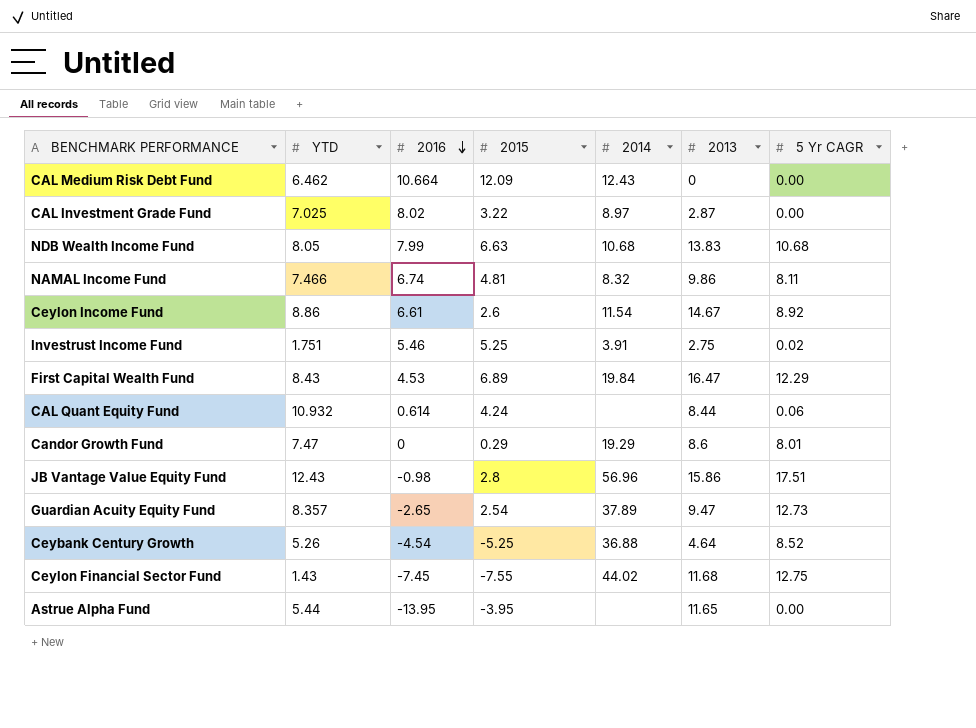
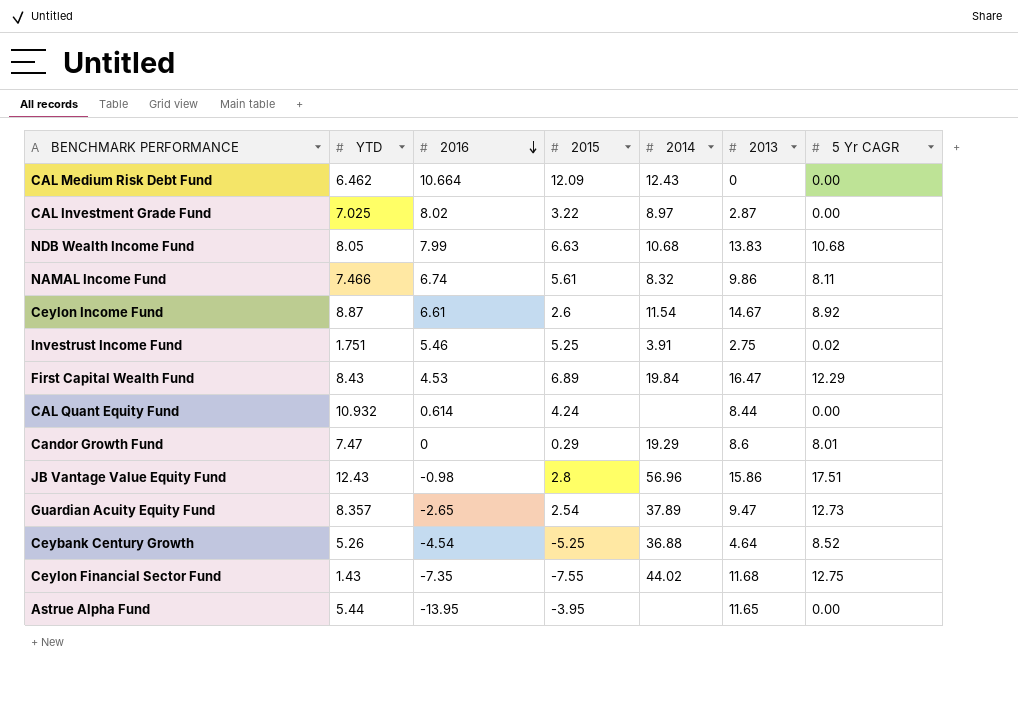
NAMAL Income Fund | 2015: 4.81 -> 5.61
Ceylon Income Fund | YTD: 8.86 -> 8.87
CAL Quant Equity Fund | 5 Yr CAGR: 0.06 -> 0.00
Ceylon Financial Sector Fund | 2016: -7.45 -> -7.35

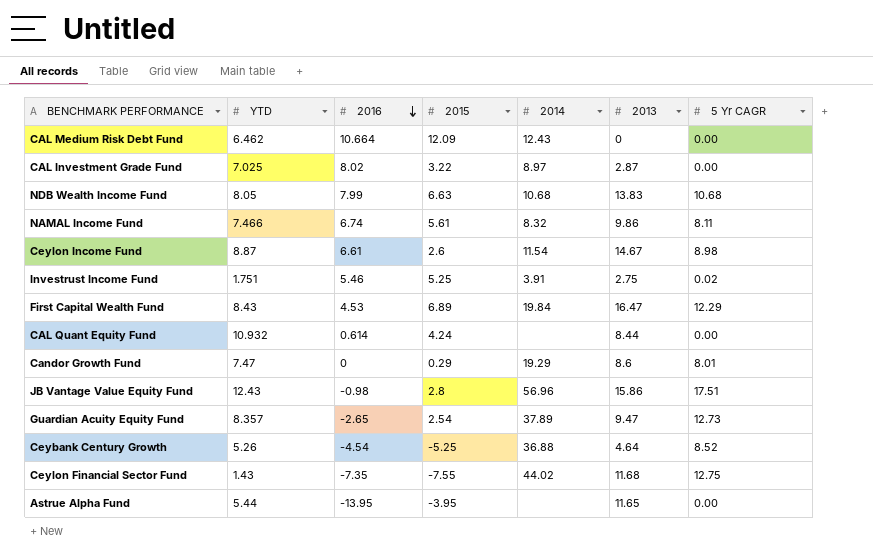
Ceylon Income Fund | 5 Yr CAGR: 8.92 -> 8.98

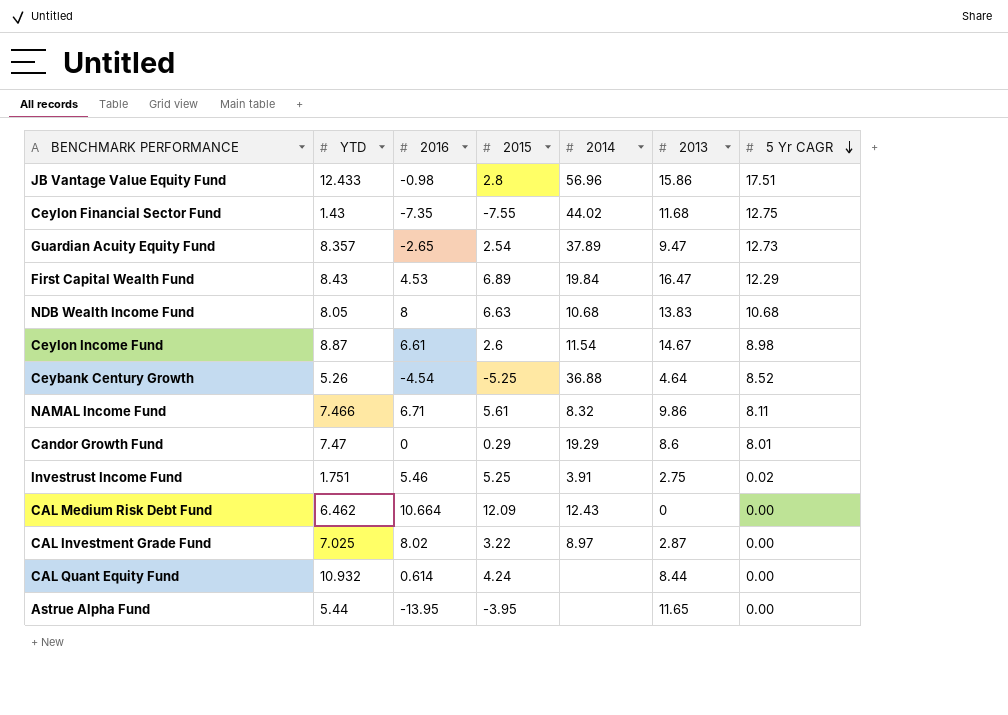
row order: 2016 descending -> 5 Yr CAGR descending
JB Vantage Value Equity Fund | YTD: 12.43 -> 12.433
NDB Wealth Income Fund | 2016: 7.99 -> 8
NAMAL Income Fund | 2016: 6.74 -> 6.71

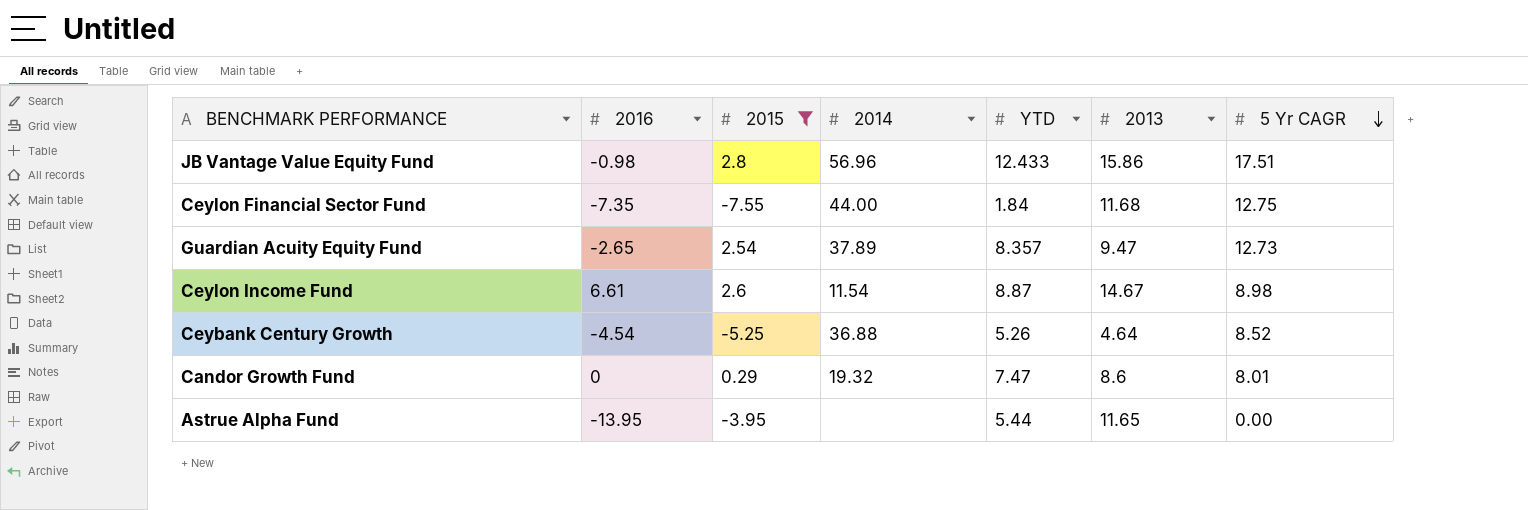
filter: none -> 2015 <= 2.8
column YTD | position: 2 -> 5
Ceylon Financial Sector Fund | 2014: 44.02 -> 44.00
Ceylon Financial Sector Fund | YTD: 1.43 -> 1.84
Candor Growth Fund | 2014: 19.29 -> 19.32

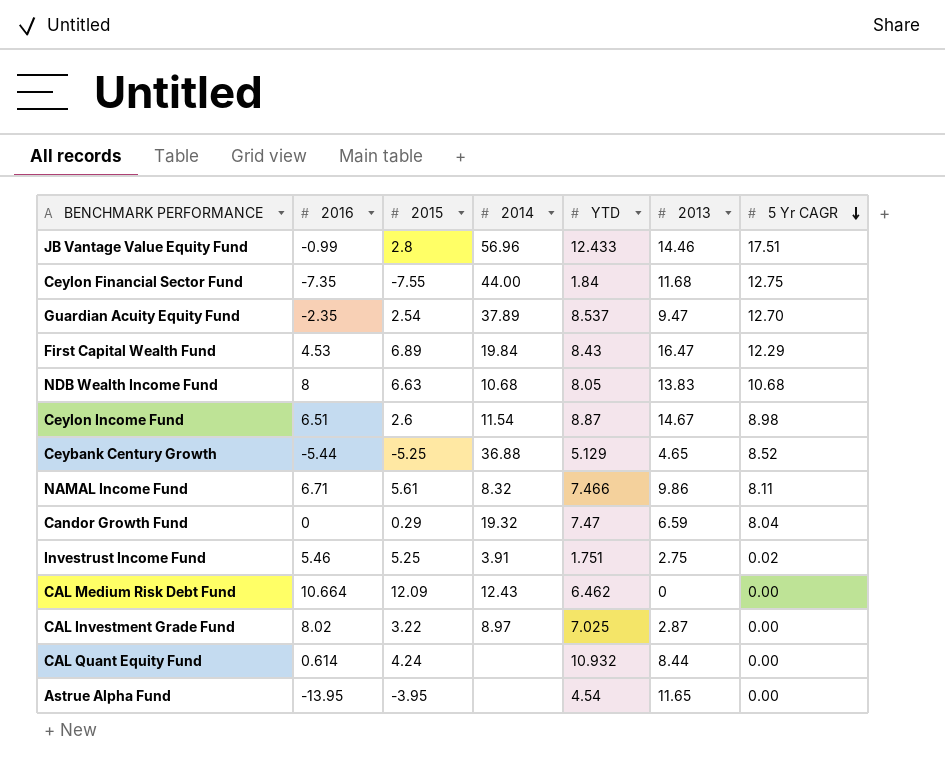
filter: 2015 <= 2.8 -> none
JB Vantage Value Equity Fund | 2016: -0.98 -> -0.99
JB Vantage Value Equity Fund | 2013: 15.86 -> 14.46
Guardian Acuity Equity Fund | 2016: -2.65 -> -2.35
Guardian Acuity Equity Fund | YTD: 8.357 -> 8.537
Guardian Acuity Equity Fund | 5 Yr CAGR: 12.73 -> 12.70
Ceylon Income Fund | 2016: 6.61 -> 6.51
Ceybank Century Growth | 2016: -4.54 -> -5.44
Ceybank Century Growth | YTD: 5.26 -> 5.129
Ceybank Century Growth | 2013: 4.64 -> 4.65
Candor Growth Fund | 2013: 8.6 -> 6.59
Candor Growth Fund | 5 Yr CAGR: 8.01 -> 8.04
Astrue Alpha Fund | YTD: 5.44 -> 4.54

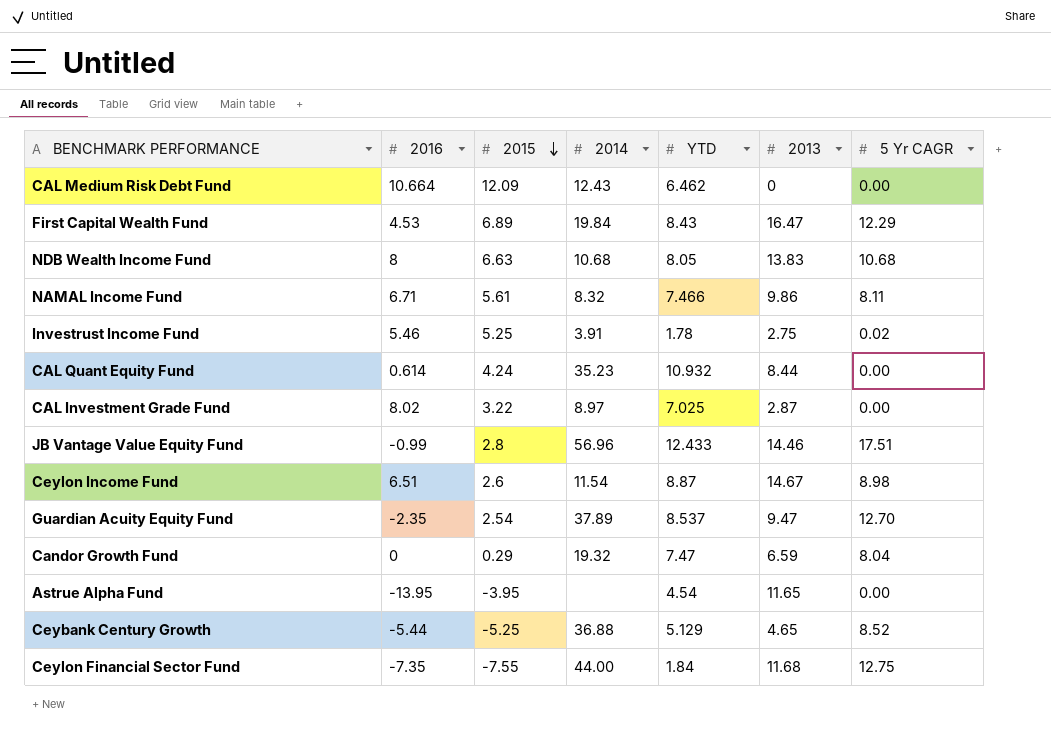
row order: 5 Yr CAGR descending -> 2015 descending
Investrust Income Fund | YTD: 1.751 -> 1.78
CAL Quant Equity Fund | 2014: none -> 35.23

